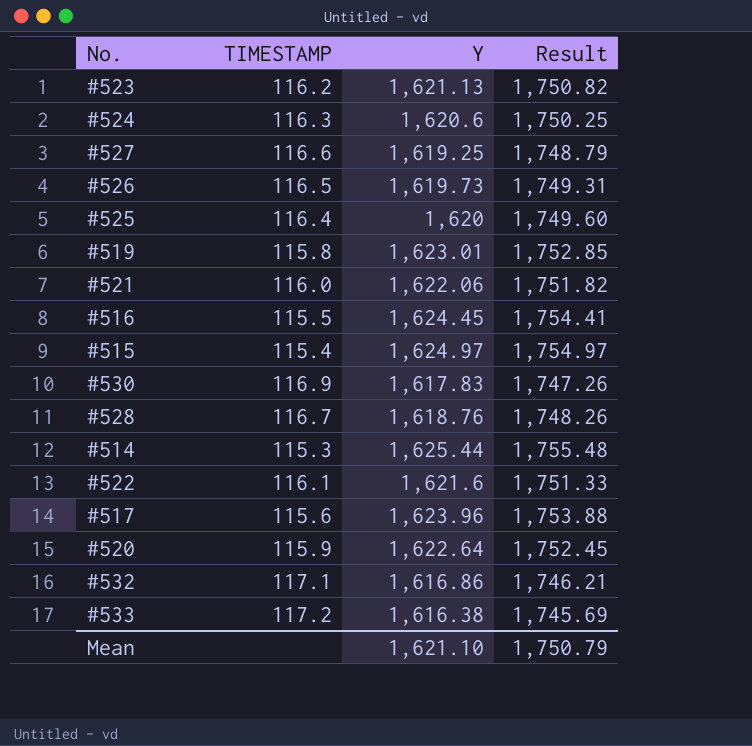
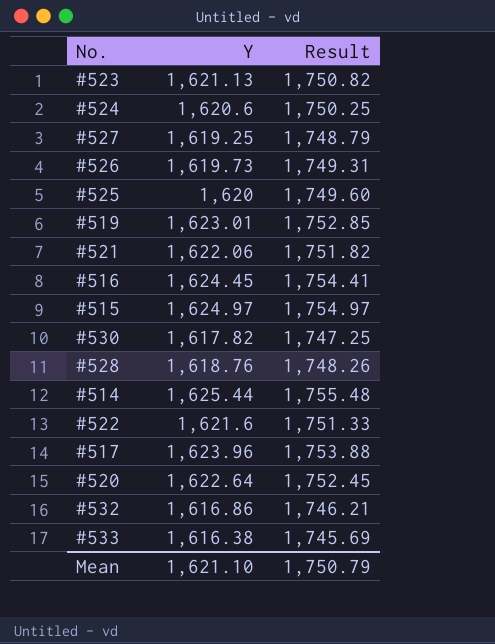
column TIMESTAMP | position: 2 -> none
#530 | Y: 1,617.83 -> 1,617.82
#530 | Result: 1,747.26 -> 1,747.25

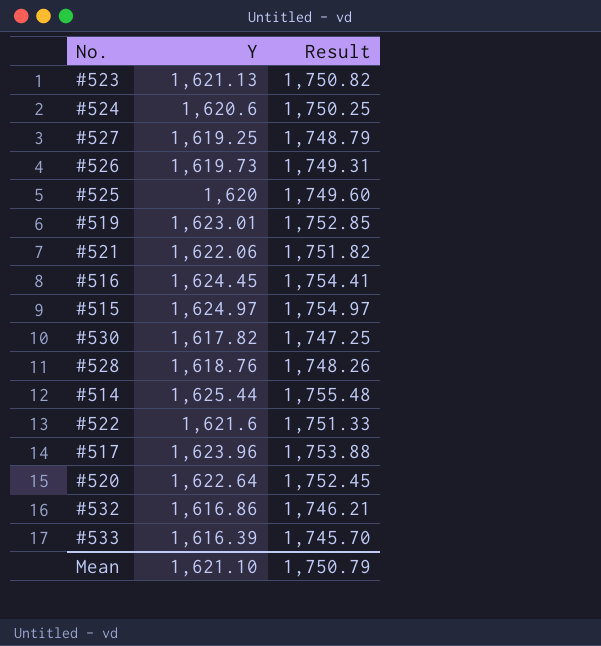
#533 | Y: 1,616.38 -> 1,616.39
#533 | Result: 1,745.69 -> 1,745.70

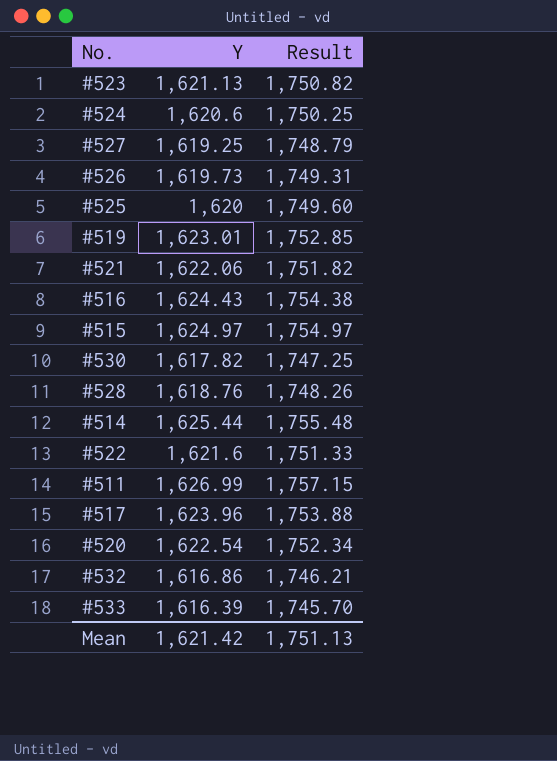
#516 | Y: 1,624.45 -> 1,624.43
#516 | Result: 1,754.41 -> 1,754.38
row #511: none -> 1,626.99 | 1,757.15
#520 | Y: 1,622.64 -> 1,622.54
#520 | Result: 1,752.45 -> 1,752.34
Mean | Y: 1,621.10 -> 1,621.42
Mean | Result: 1,750.79 -> 1,751.13

